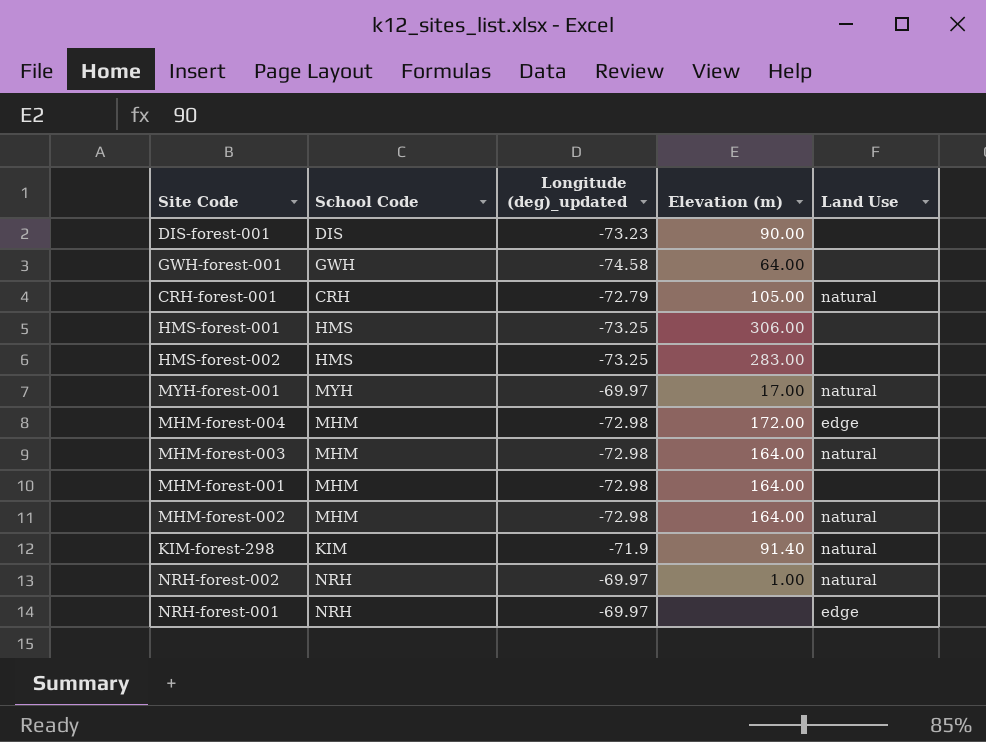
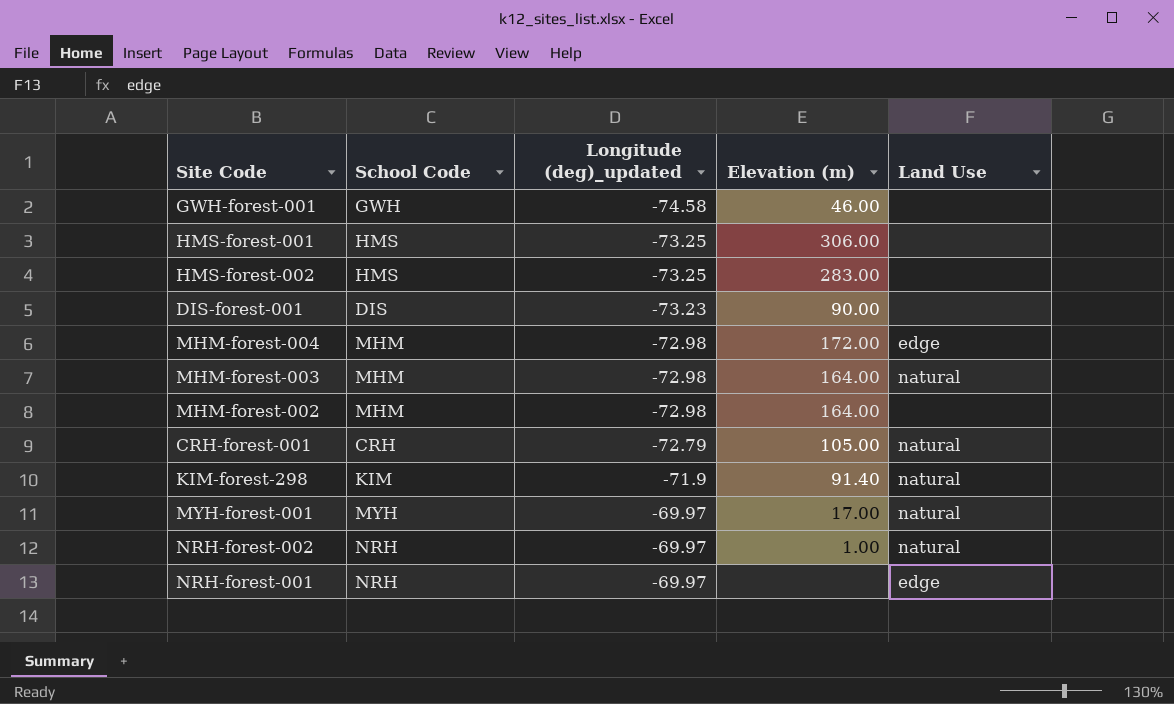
row order: none -> Longitude (deg)_updated ascending
row MHM-forest-001: MHM | -72.98 | 164.00 | none -> none
GWH-forest-001 | Elevation (m): 64.00 -> 46.00
MHM-forest-002 | Land Use: natural -> none

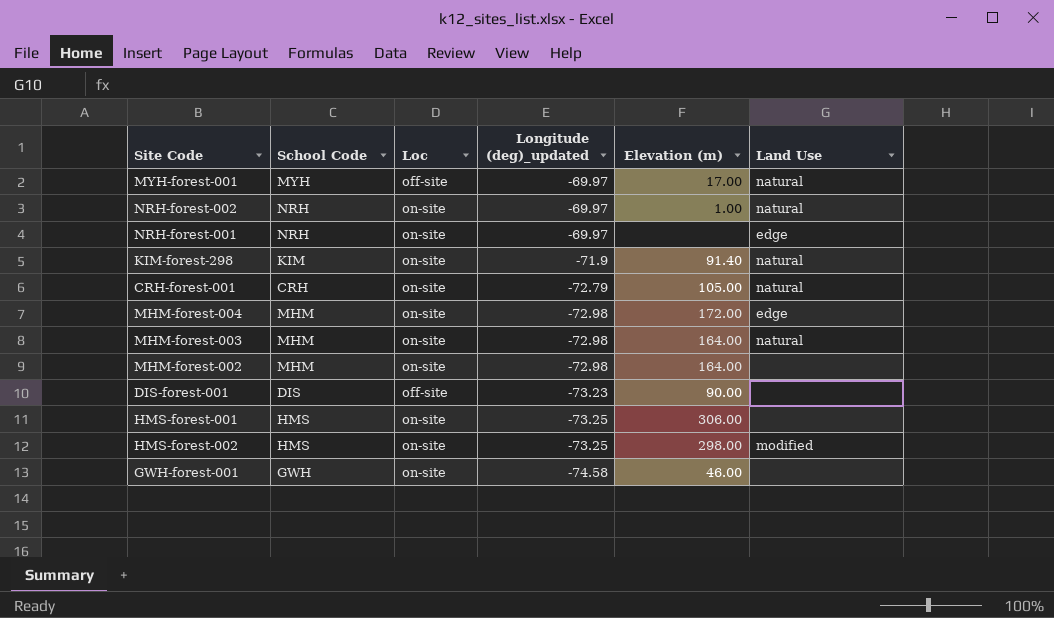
row order: Longitude (deg)_updated ascending -> Longitude (deg)_updated descending
column Loc | position: none -> 3
HMS-forest-002 | Elevation (m): 283.00 -> 298.00
HMS-forest-002 | Land Use: none -> modified

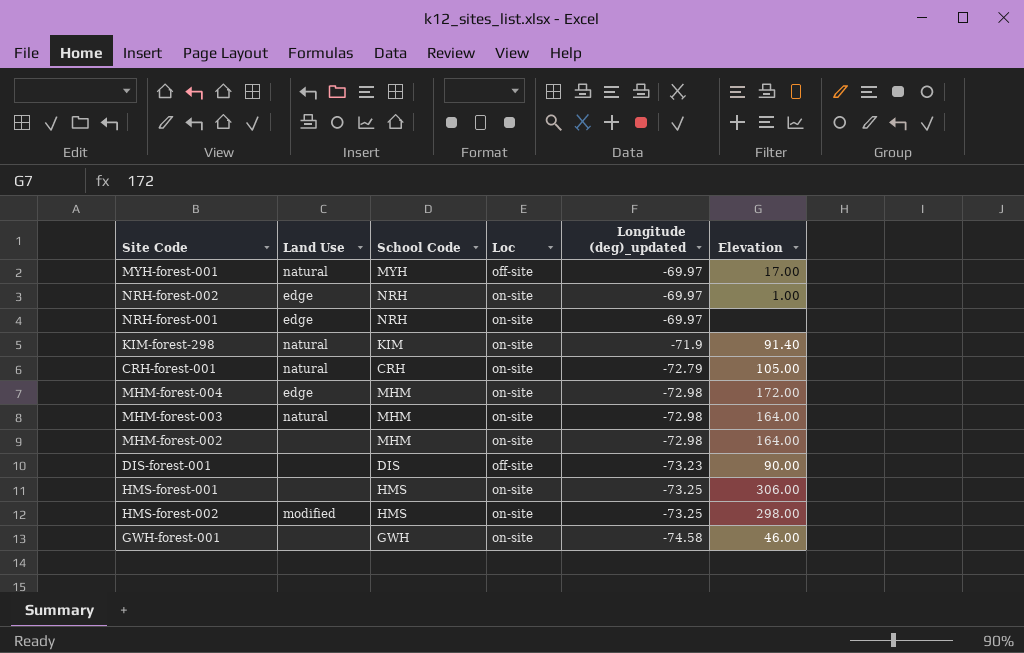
column Land Use | position: 6 -> 2
column name: Elevation (m) -> Elevation
NRH-forest-002 | Land Use: natural -> edge

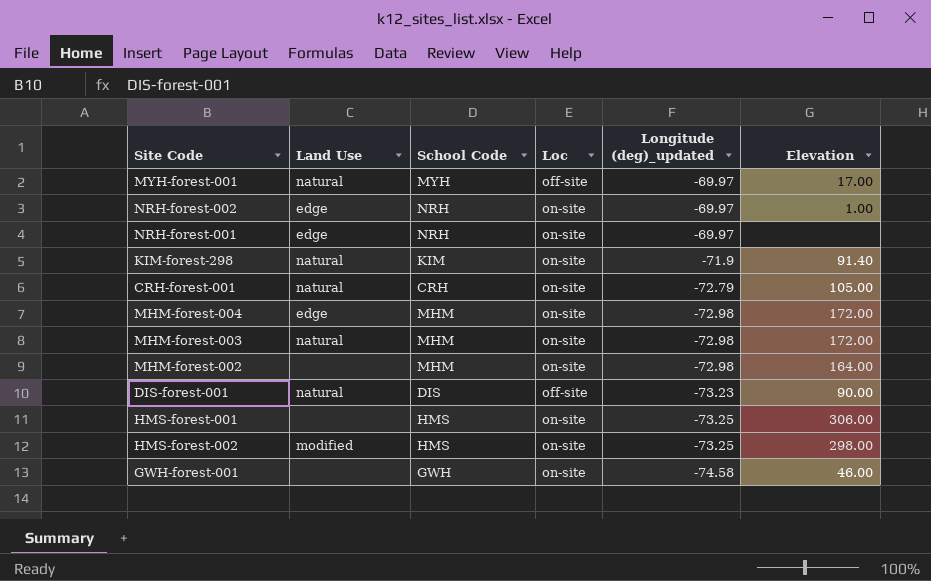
MHM-forest-003 | Elevation: 164.00 -> 172.00
DIS-forest-001 | Land Use: none -> natural

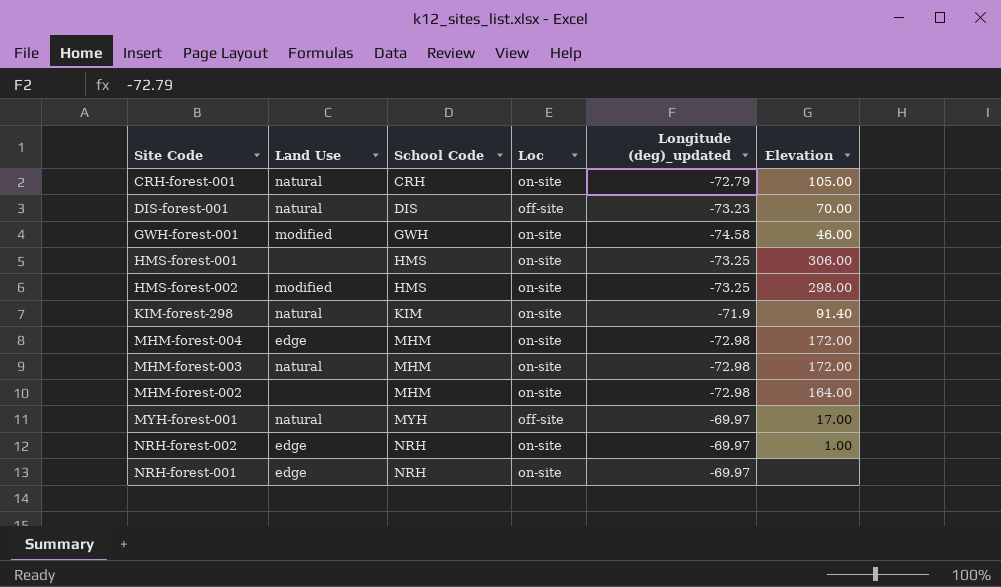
row order: Longitude (deg)_updated descending -> School Code ascending
DIS-forest-001 | Elevation: 90.00 -> 70.00
GWH-forest-001 | Land Use: none -> modified

